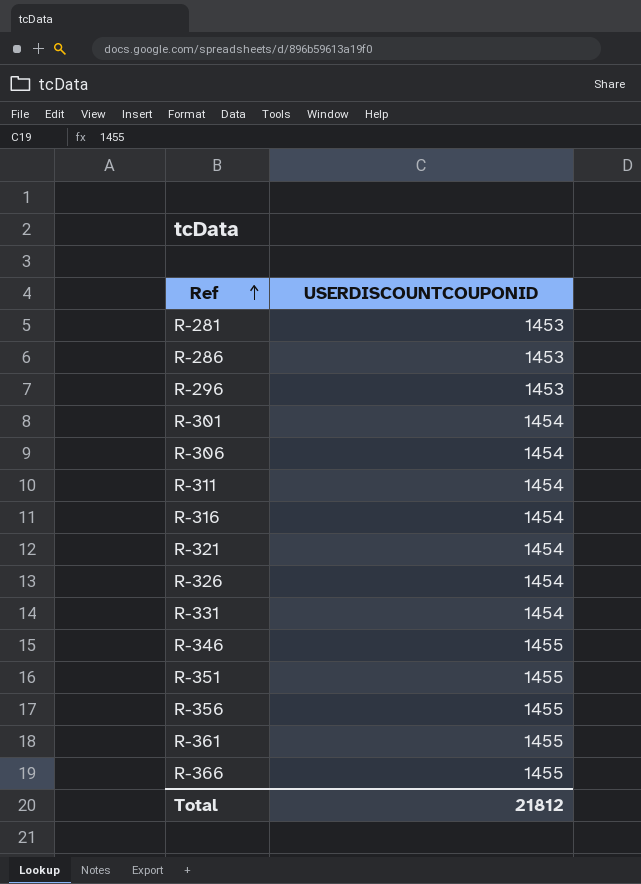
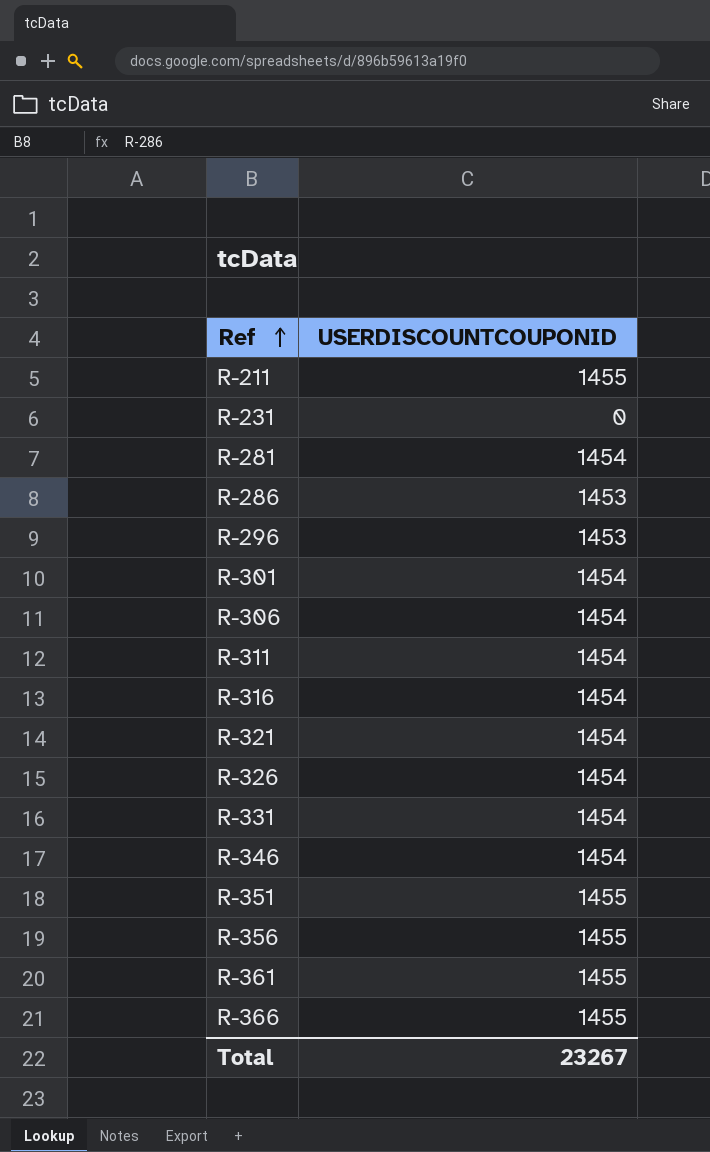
row R-211: none -> 1455
row R-231: none -> 0
R-281 | USERDISCOUNTCOUPONID: 1453 -> 1454
R-346 | USERDISCOUNTCOUPONID: 1455 -> 1454
Total | USERDISCOUNTCOUPONID: 21812 -> 23267

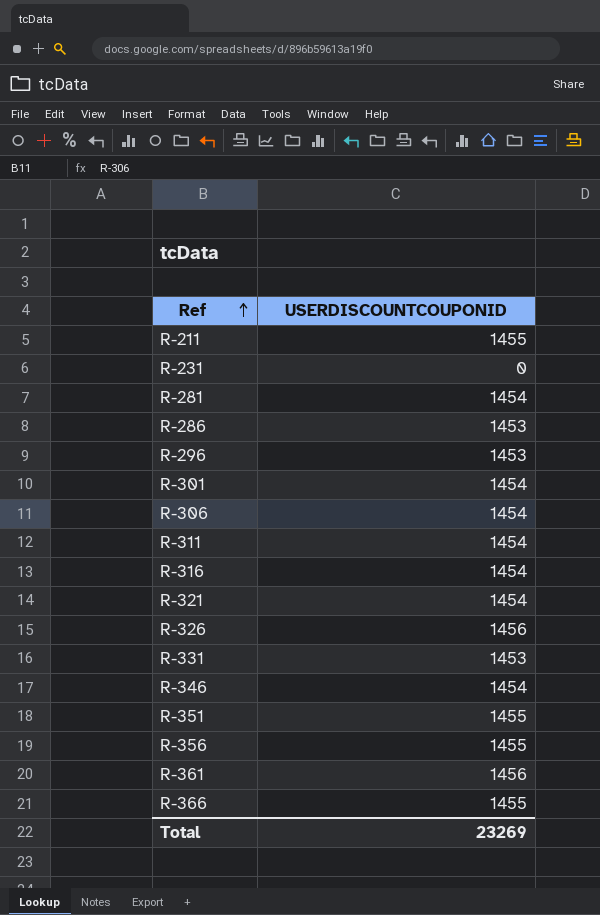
R-326 | USERDISCOUNTCOUPONID: 1454 -> 1456
R-331 | USERDISCOUNTCOUPONID: 1454 -> 1453
R-361 | USERDISCOUNTCOUPONID: 1455 -> 1456
Total | USERDISCOUNTCOUPONID: 23267 -> 23269

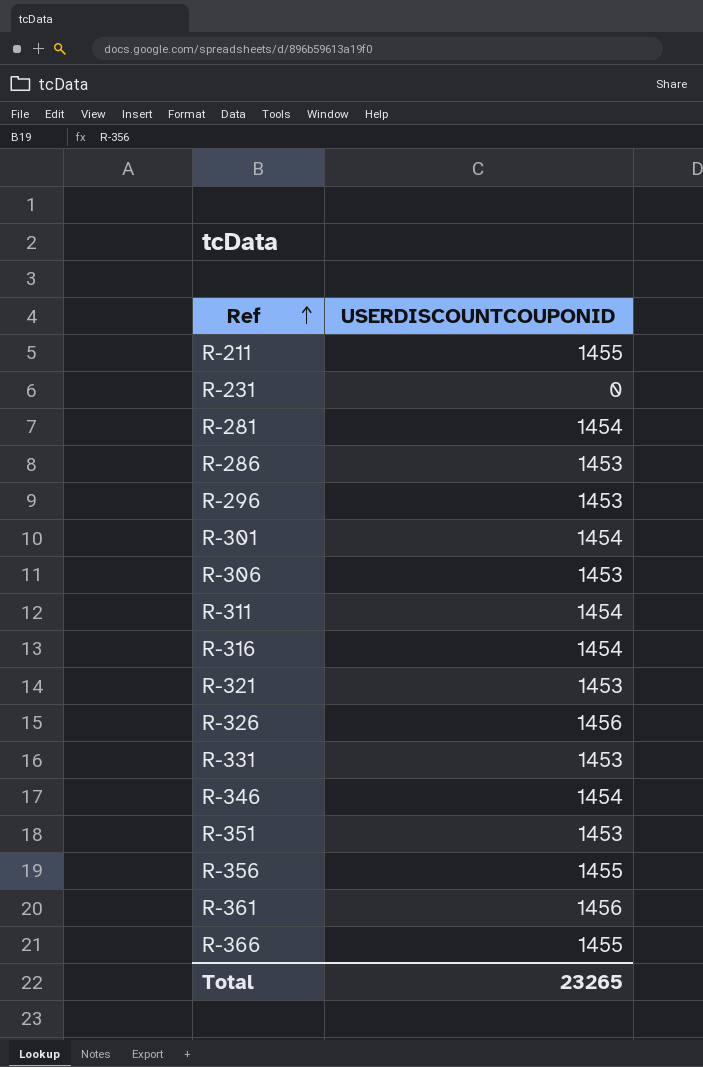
R-306 | USERDISCOUNTCOUPONID: 1454 -> 1453
R-321 | USERDISCOUNTCOUPONID: 1454 -> 1453
R-351 | USERDISCOUNTCOUPONID: 1455 -> 1453
Total | USERDISCOUNTCOUPONID: 23269 -> 23265

